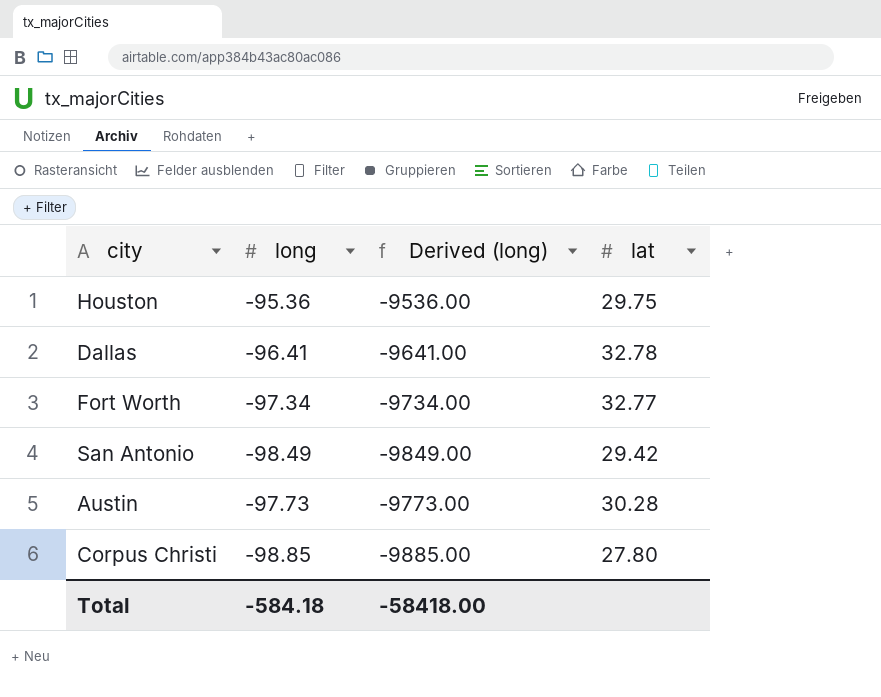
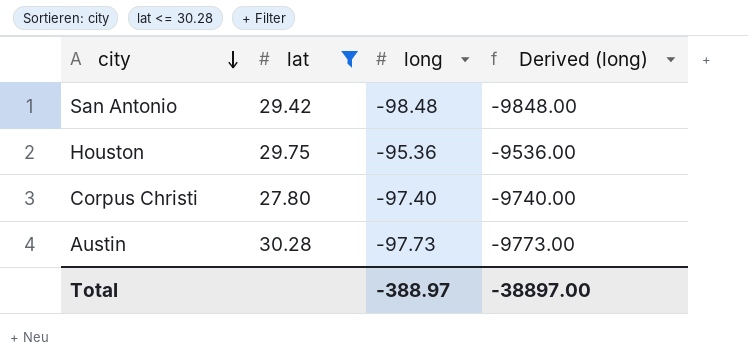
filter: none -> lat <= 30.28
row order: none -> city descending
column lat | position: 4 -> 2
San Antonio | long: -98.49 -> -98.48
San Antonio | Derived (long): -9849.00 -> -9848.00
Corpus Christi | long: -98.85 -> -97.40
Corpus Christi | Derived (long): -9885.00 -> -9740.00
Total | long: -584.18 -> -388.97
Total | Derived (long): -58418.00 -> -38897.00

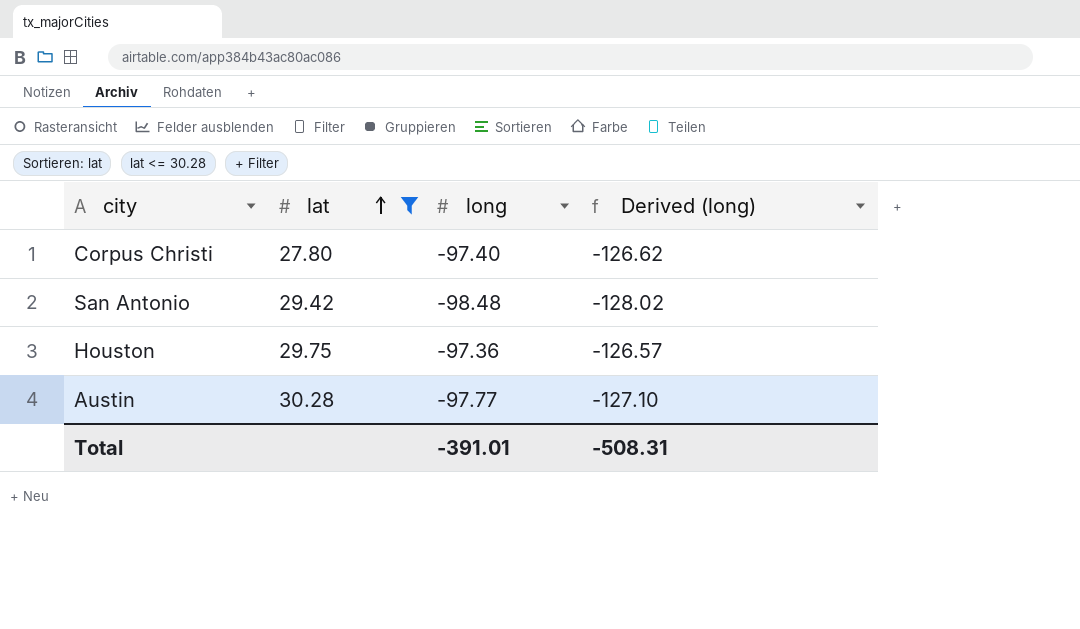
row order: city descending -> lat ascending
column Derived (long) | formula: [long] * 100 -> [long] * 1.3
Houston | long: -95.36 -> -97.36
Austin | long: -97.73 -> -97.77
Total | long: -388.97 -> -391.01
Total | Derived (long): -38897.00 -> -508.31

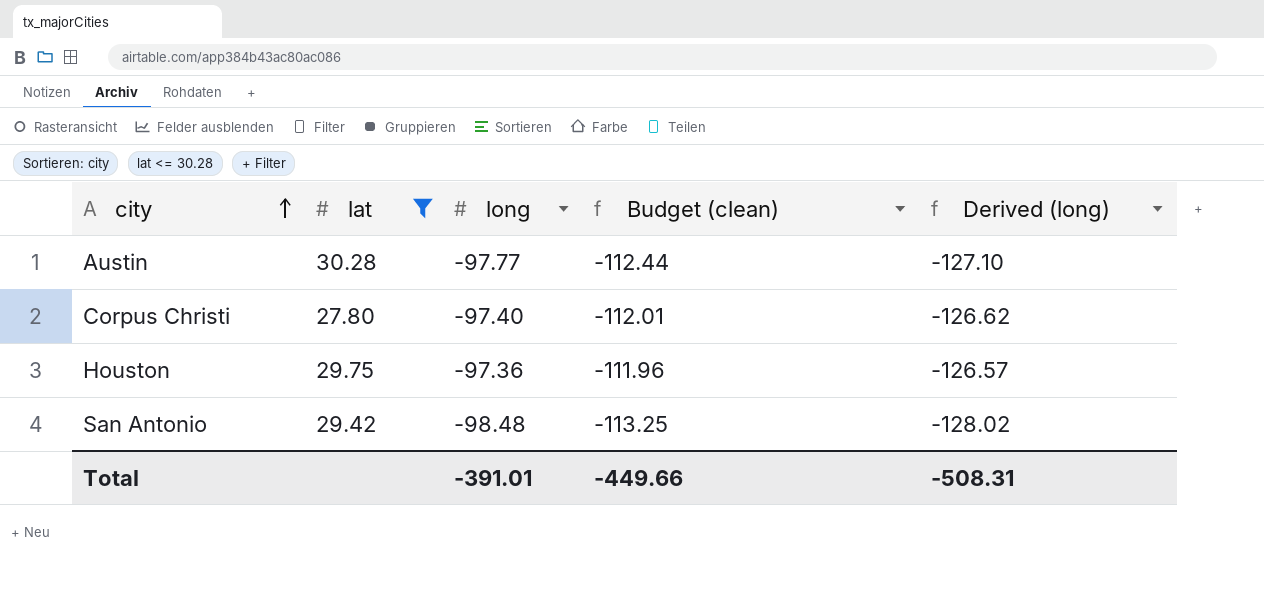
row order: lat ascending -> city ascending
column Budget (clean) | formula: none -> [long] * 1.15

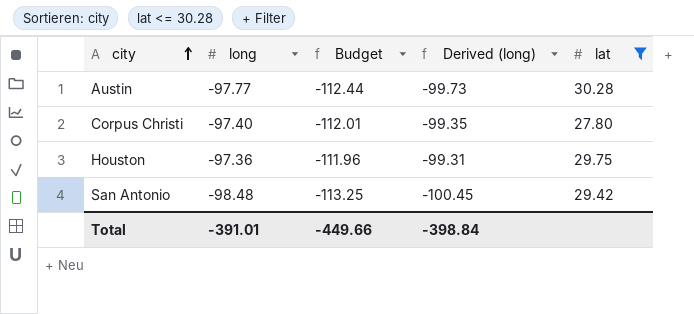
column name: Budget (clean) -> Budget
column Derived (long) | formula: [long] * 1.3 -> [long] * 1.02
column lat | position: 2 -> 5
Total | Derived (long): -508.31 -> -398.84

